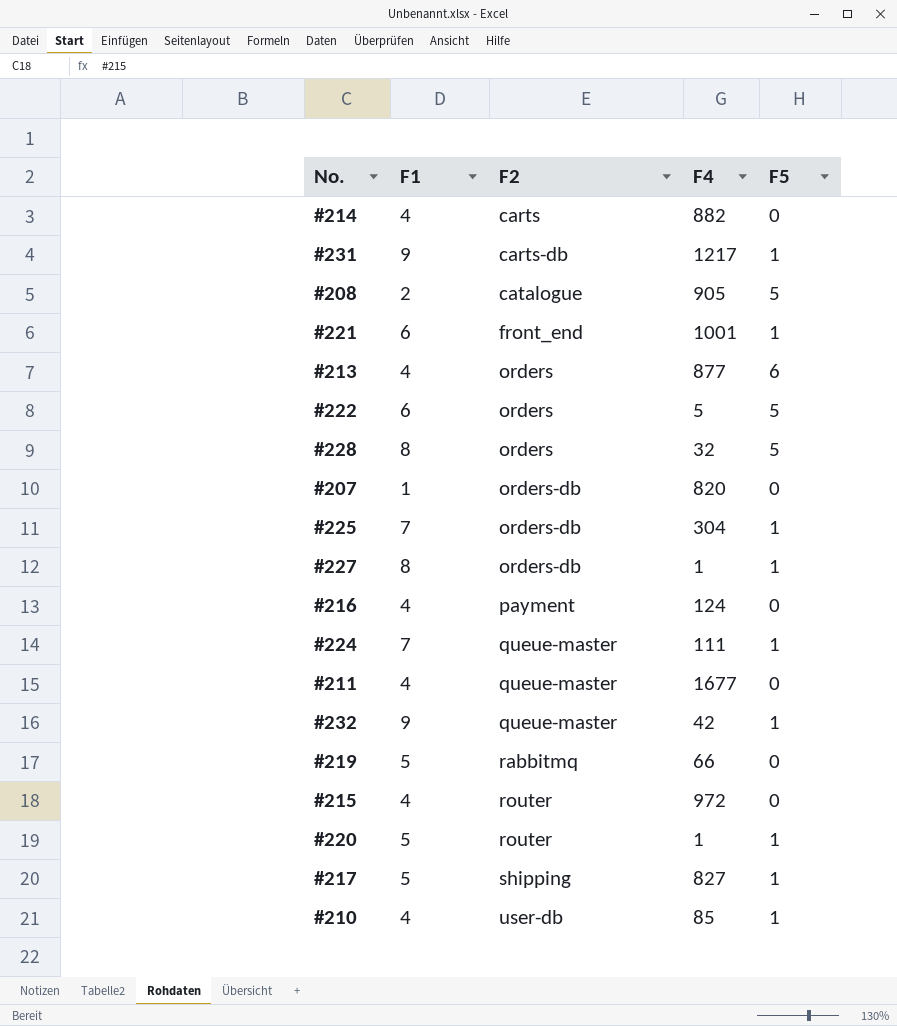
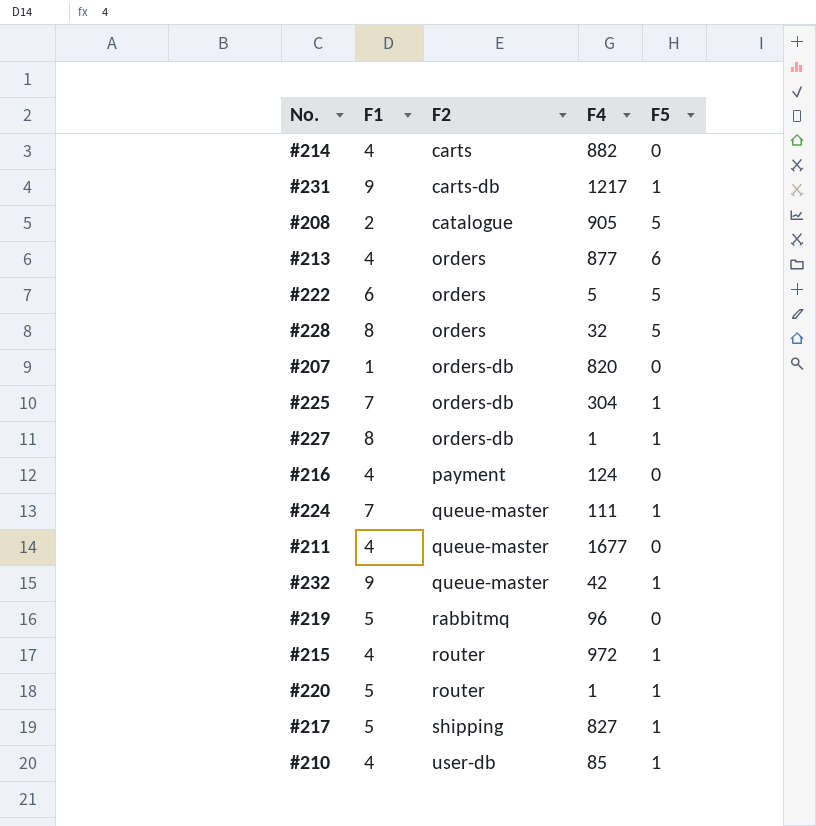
row #221: 6 | front_end | 1001 | 1 -> none
#219 | F4: 66 -> 96
#215 | F5: 0 -> 1

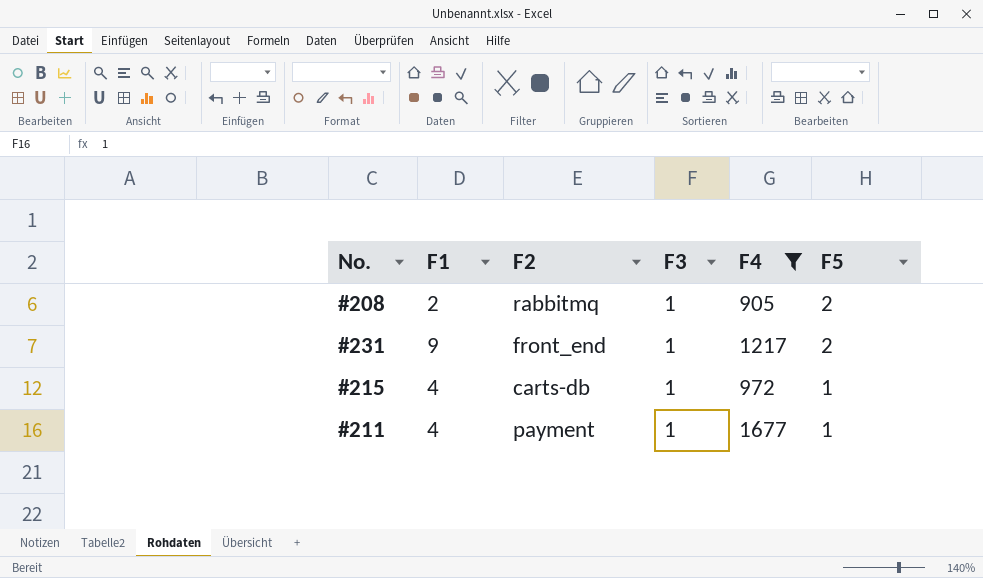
filter: none -> F4 >= 905
row order: F2 ascending -> F5 descending
column F3 | position: none -> 4
#208 | F2: catalogue -> rabbitmq
#208 | F5: 5 -> 2
#231 | F2: carts-db -> front_end
#231 | F5: 1 -> 2
#215 | F2: router -> carts-db
#211 | F2: queue-master -> payment
#211 | F5: 0 -> 1

